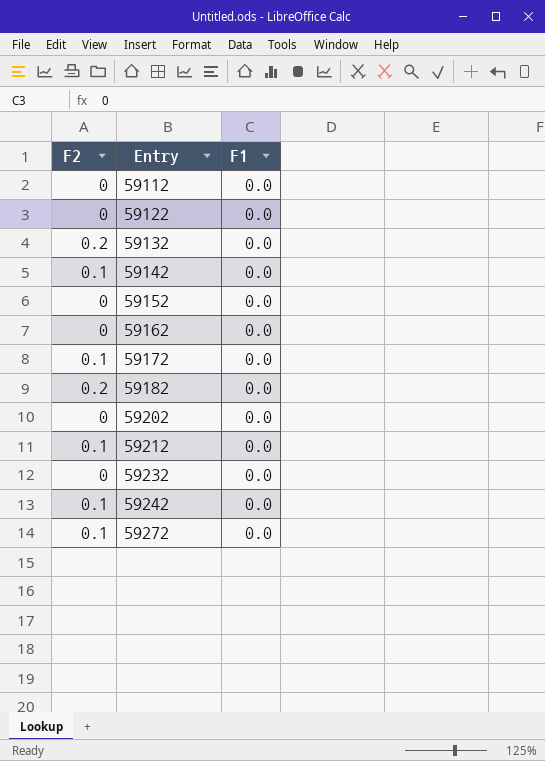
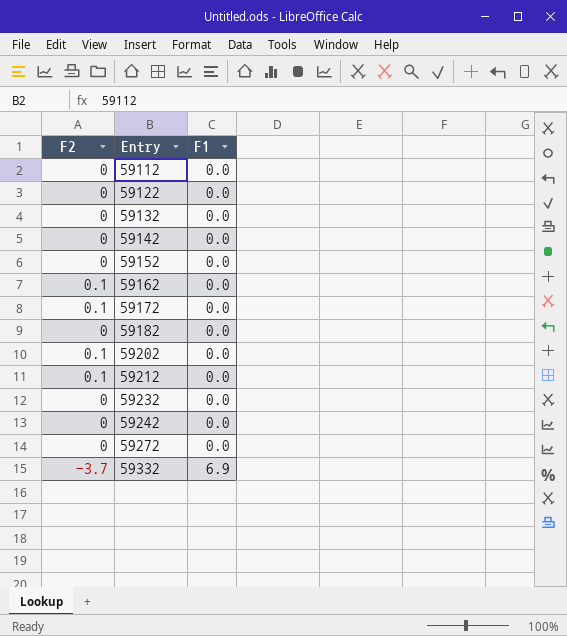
59132 | F2: 0.2 -> 0
59142 | F2: 0.1 -> 0
59162 | F2: 0 -> 0.1
59182 | F2: 0.2 -> 0
59202 | F2: 0 -> 0.1
59242 | F2: 0.1 -> 0
59272 | F2: 0.1 -> 0
row 59332: none -> -3.7 | 6.9

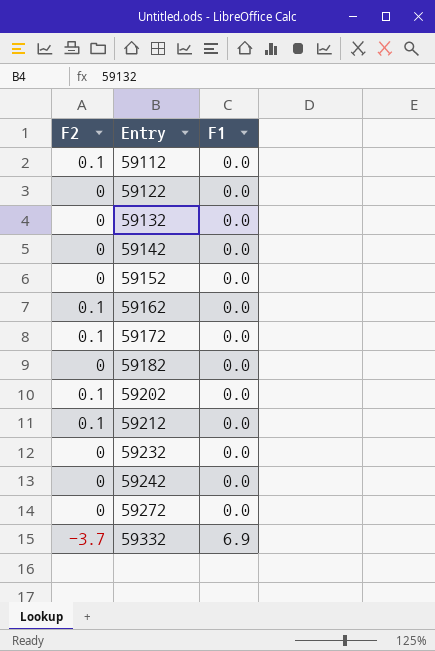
59112 | F2: 0 -> 0.1

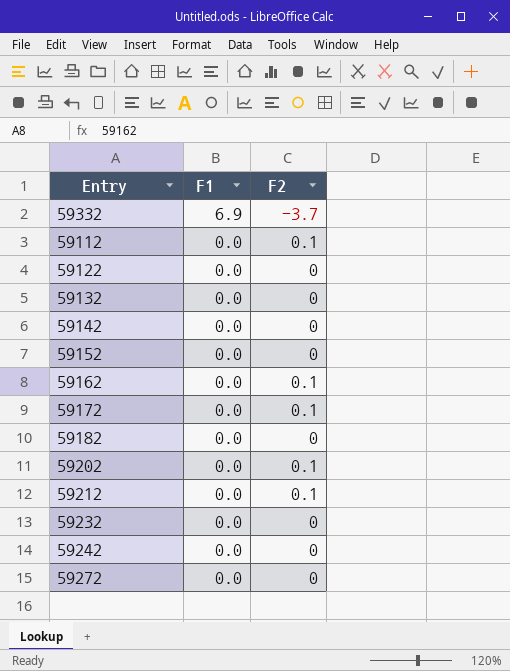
row order: Entry ascending -> F1 descending
column F2 | position: 1 -> 3

